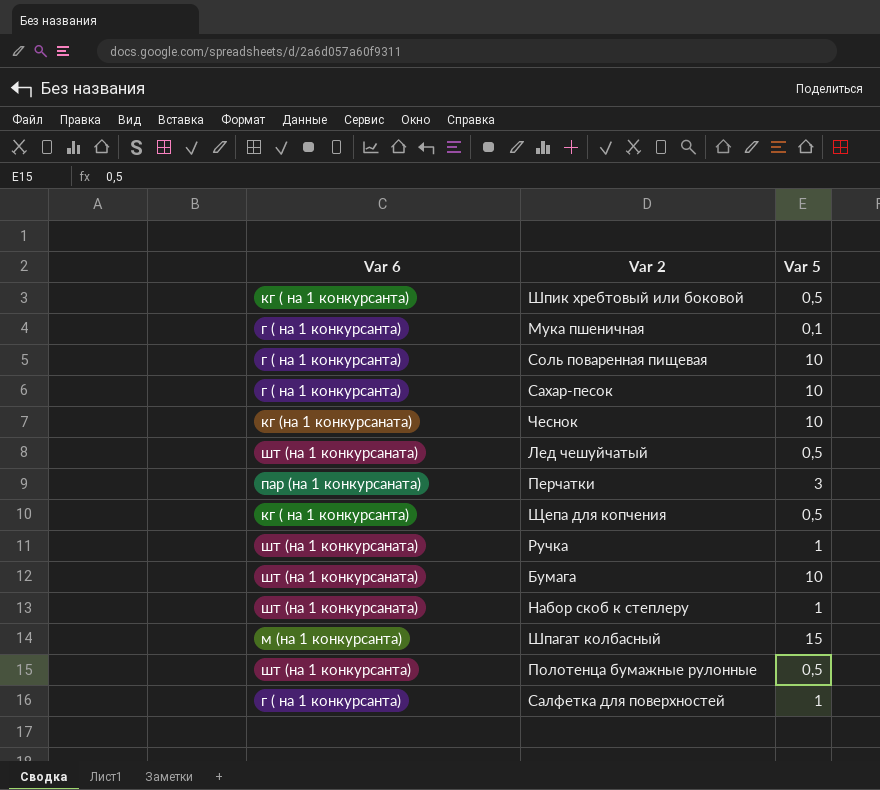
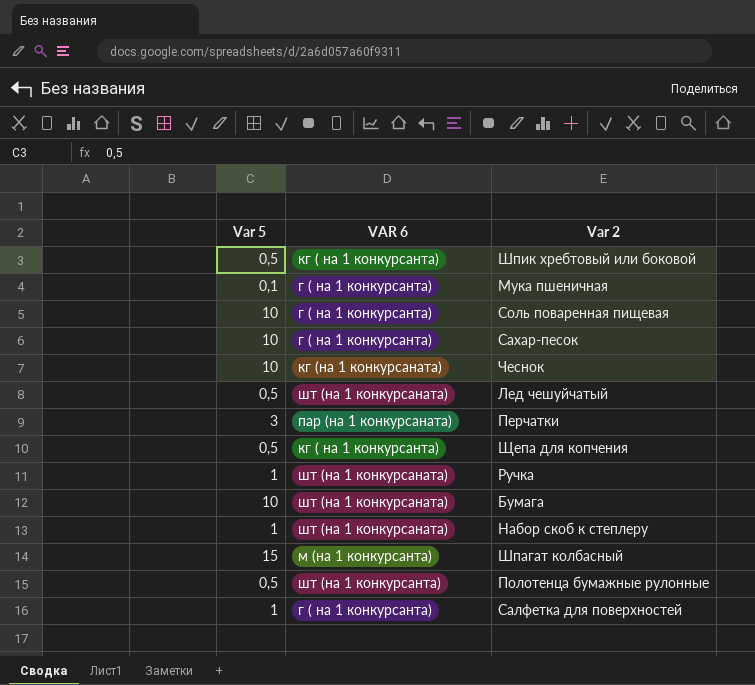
column Var 5 | position: 3 -> 1
column name: Var 6 -> VAR 6

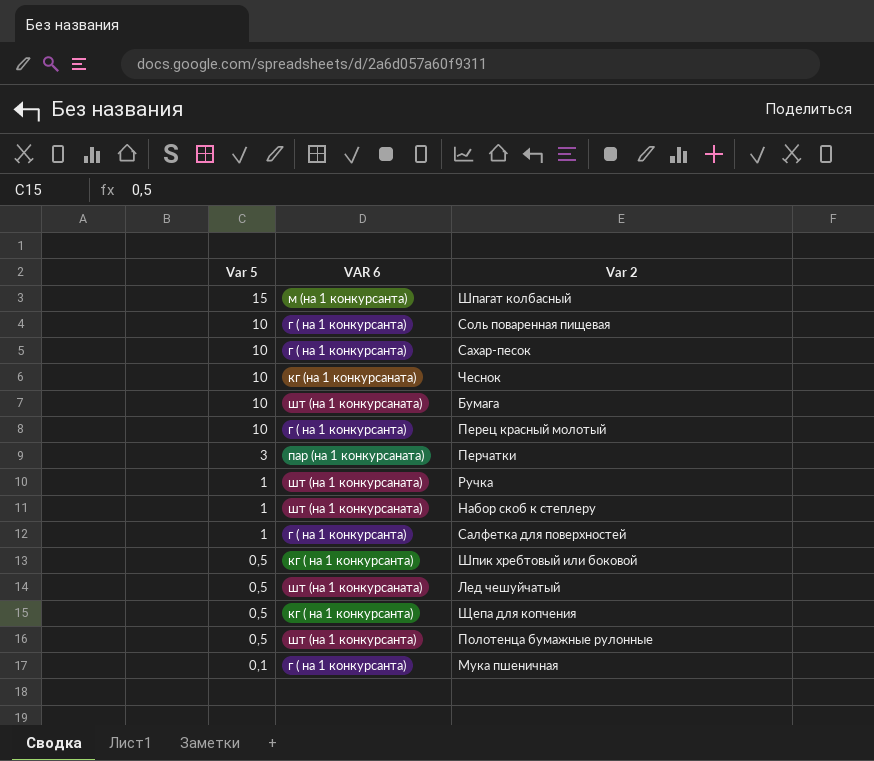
row order: none -> Var 5 descending
row Перец красный молотый: none -> 10 | г ( на 1 конкурсанта)

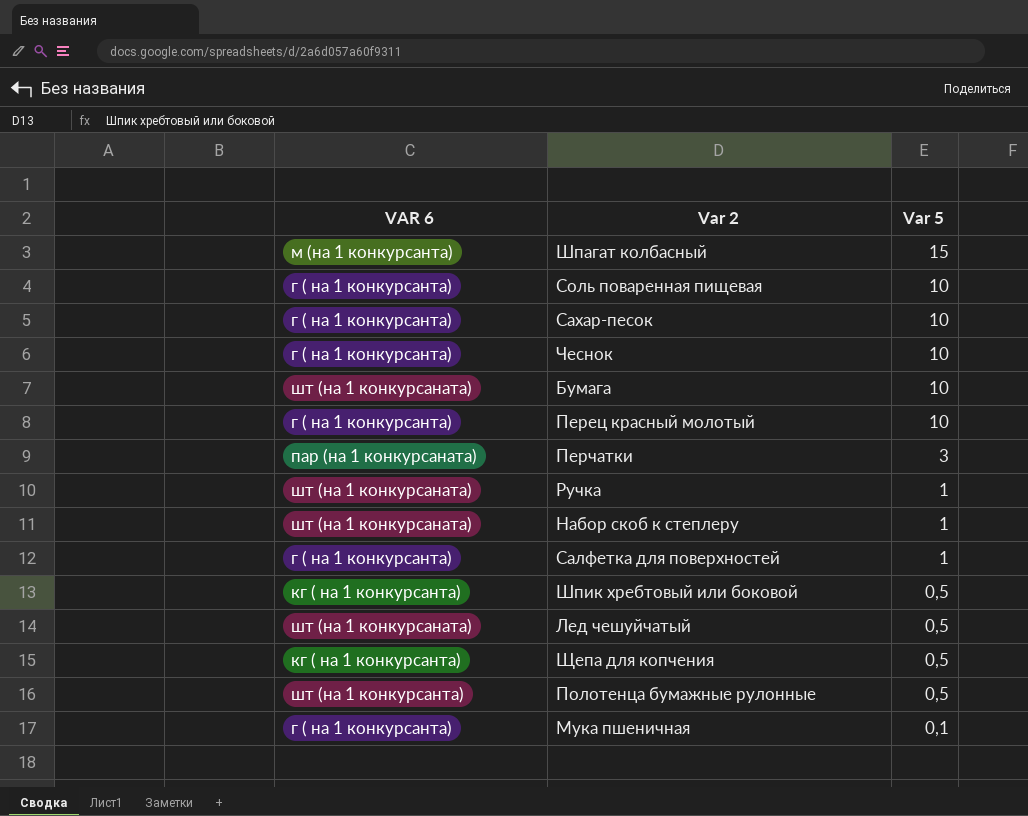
column Var 5 | position: 1 -> 3
Чеснок | VAR 6: кг (на 1 конкурсаната) -> г ( на 1 конкурсанта)

